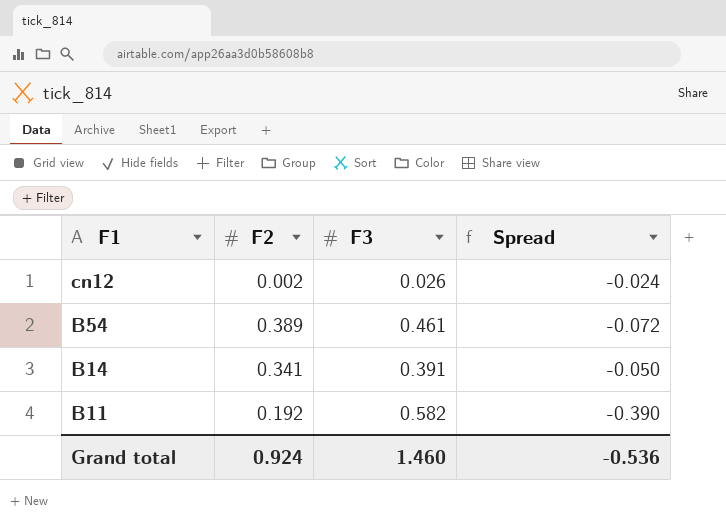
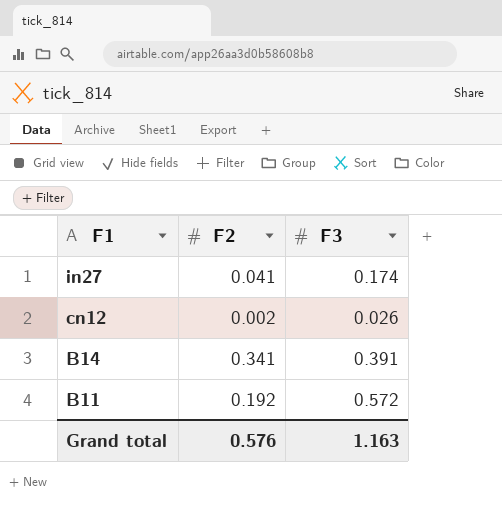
column Spread | formula: [F2] - [F3] -> none
row B54: 0.389 | 0.461 | -0.072 -> none
row in27: none -> 0.041 | 0.174
B11 | F3: 0.582 -> 0.572
Grand total | F2: 0.924 -> 0.576
Grand total | F3: 1.460 -> 1.163

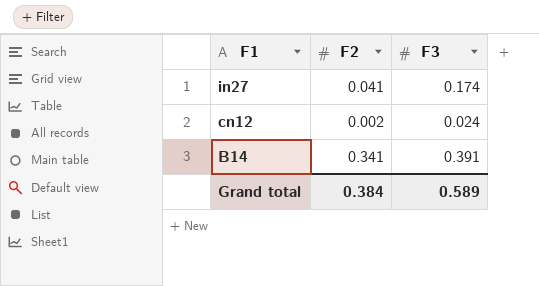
row B11: 0.192 | 0.572 -> none
cn12 | F3: 0.026 -> 0.024
Grand total | F2: 0.576 -> 0.384
Grand total | F3: 1.163 -> 0.589

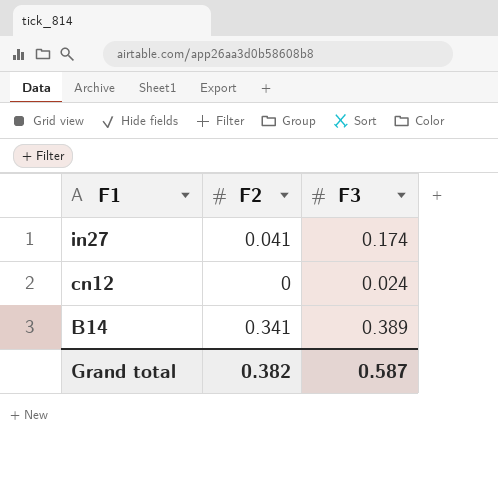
cn12 | F2: 0.002 -> 0
B14 | F3: 0.391 -> 0.389
Grand total | F2: 0.384 -> 0.382
Grand total | F3: 0.589 -> 0.587

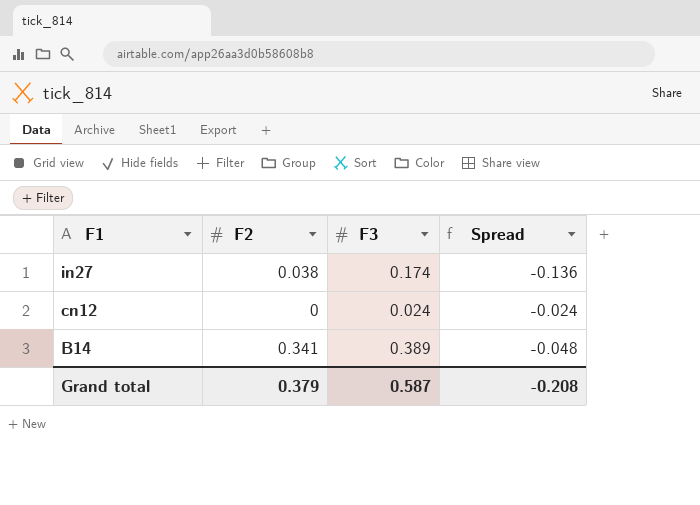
column Spread | formula: none -> [F2] - [F3]
in27 | F2: 0.041 -> 0.038
Grand total | F2: 0.382 -> 0.379

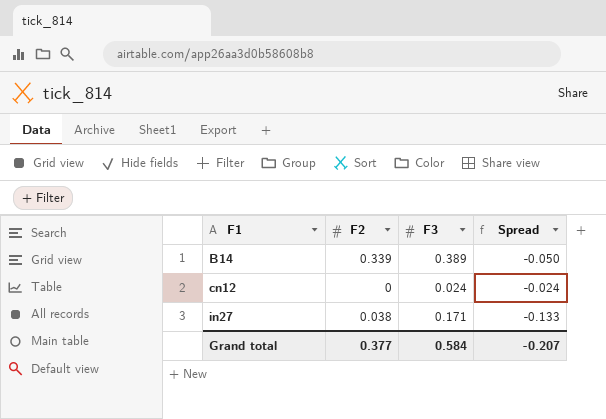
row order: F1 descending -> F1 ascending
B14 | F2: 0.341 -> 0.339
B14 | Spread: -0.048 -> -0.050
in27 | F3: 0.174 -> 0.171
in27 | Spread: -0.136 -> -0.133
Grand total | F2: 0.379 -> 0.377
Grand total | F3: 0.587 -> 0.584
Grand total | Spread: -0.208 -> -0.207

